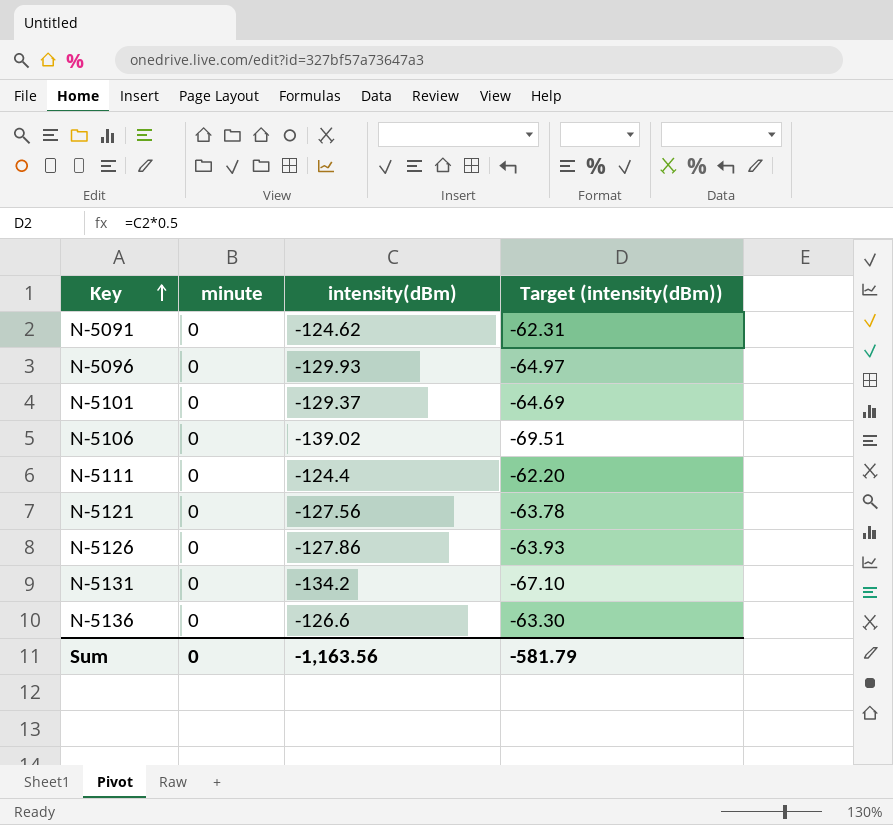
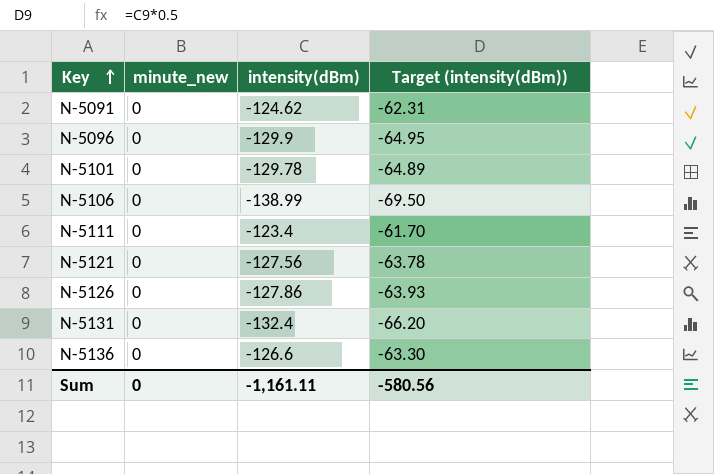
column name: minute -> minute_new
N-5096 | intensity(dBm): -129.93 -> -129.9
N-5096 | Target (intensity(dBm)): -64.97 -> -64.95
N-5101 | intensity(dBm): -129.37 -> -129.78
N-5101 | Target (intensity(dBm)): -64.69 -> -64.89
N-5106 | intensity(dBm): -139.02 -> -138.99
N-5106 | Target (intensity(dBm)): -69.51 -> -69.50
N-5111 | intensity(dBm): -124.4 -> -123.4
N-5111 | Target (intensity(dBm)): -62.20 -> -61.70
N-5131 | intensity(dBm): -134.2 -> -132.4
N-5131 | Target (intensity(dBm)): -67.10 -> -66.20
Sum | intensity(dBm): -1,163.56 -> -1,161.11
Sum | Target (intensity(dBm)): -581.79 -> -580.56

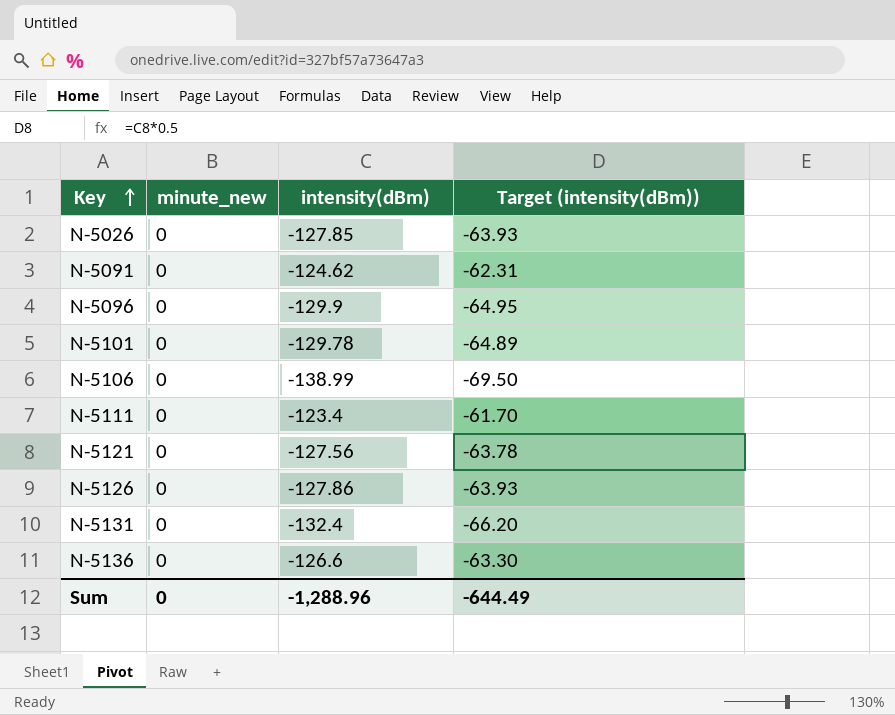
row N-5026: none -> 0 | -127.85 | -63.93
Sum | intensity(dBm): -1,161.11 -> -1,288.96
Sum | Target (intensity(dBm)): -580.56 -> -644.49

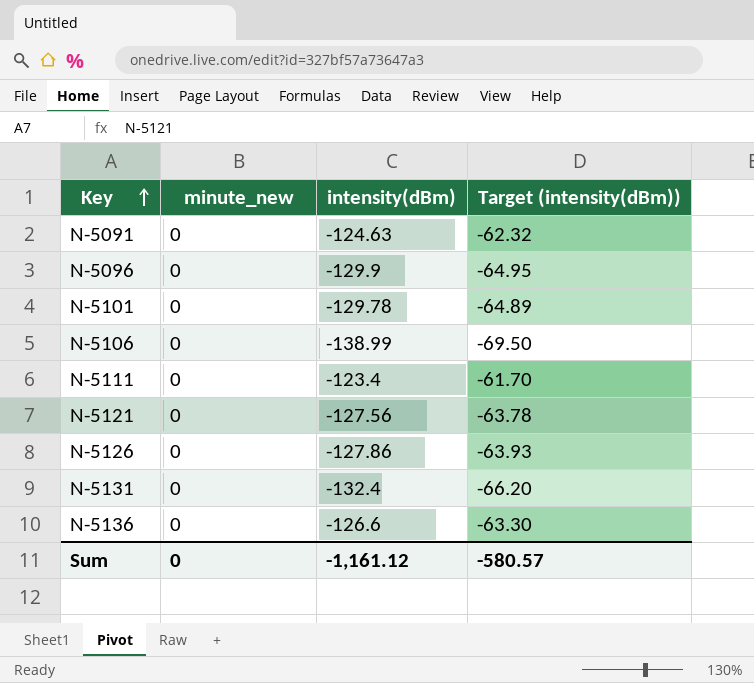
row N-5026: 0 | -127.85 | -63.93 -> none
N-5091 | intensity(dBm): -124.62 -> -124.63
N-5091 | Target (intensity(dBm)): -62.31 -> -62.32
Sum | intensity(dBm): -1,288.96 -> -1,161.12
Sum | Target (intensity(dBm)): -644.49 -> -580.57

